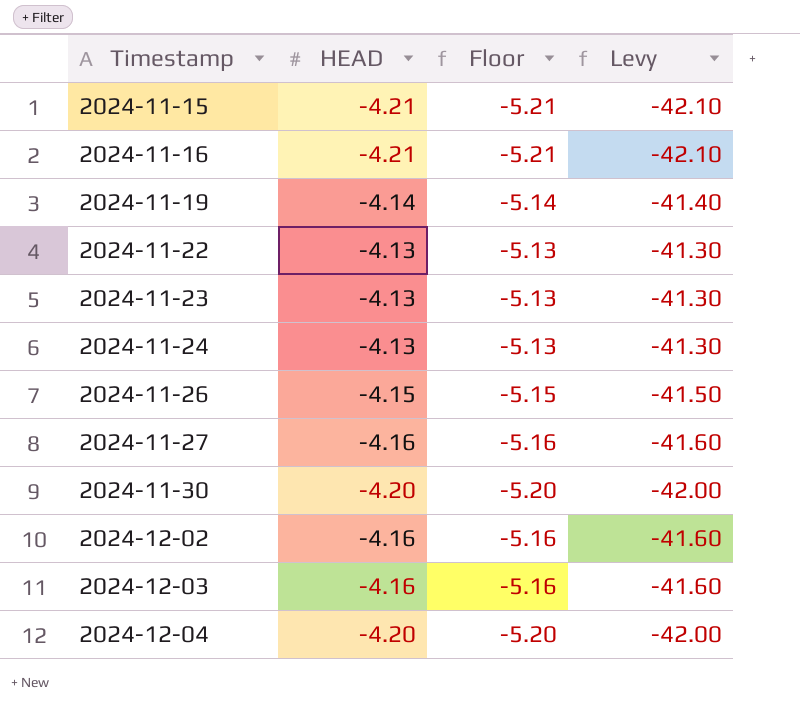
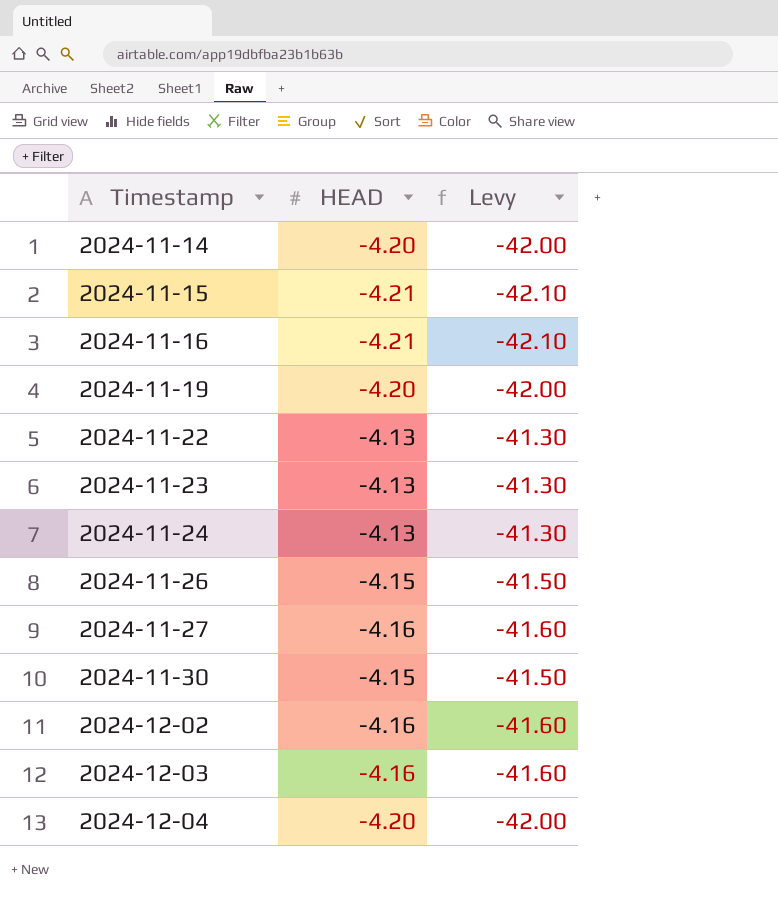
column Floor | formula: [HEAD] - 1 -> none
row 2024-11-14: none -> -4.20 | -42.00
2024-11-19 | HEAD: -4.14 -> -4.20
2024-11-19 | Levy: -41.40 -> -42.00
2024-11-30 | HEAD: -4.20 -> -4.15
2024-11-30 | Levy: -42.00 -> -41.50

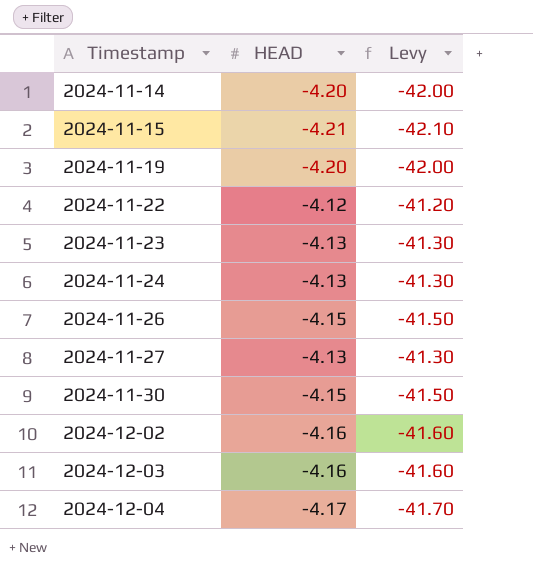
row 2024-11-16: -4.21 | -42.10 -> none
2024-11-22 | HEAD: -4.13 -> -4.12
2024-11-22 | Levy: -41.30 -> -41.20
2024-11-27 | HEAD: -4.16 -> -4.13
2024-11-27 | Levy: -41.60 -> -41.30
2024-12-04 | HEAD: -4.20 -> -4.17
2024-12-04 | Levy: -42.00 -> -41.70

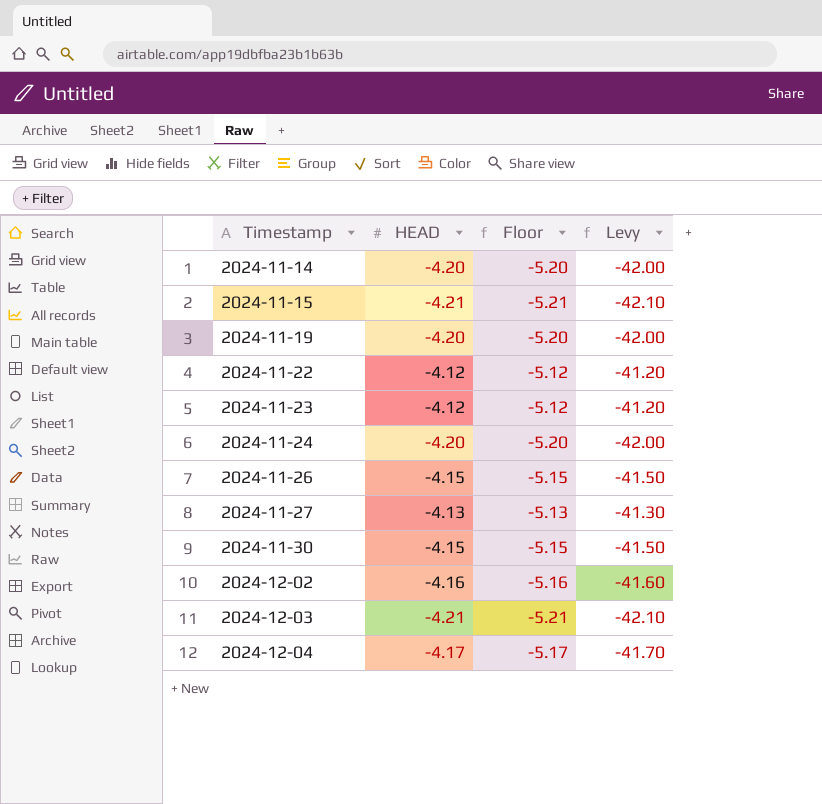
column Floor | formula: none -> [HEAD] - 1
2024-11-23 | HEAD: -4.13 -> -4.12
2024-11-23 | Levy: -41.30 -> -41.20
2024-11-24 | HEAD: -4.13 -> -4.20
2024-11-24 | Levy: -41.30 -> -42.00
2024-12-03 | HEAD: -4.16 -> -4.21
2024-12-03 | Levy: -41.60 -> -42.10

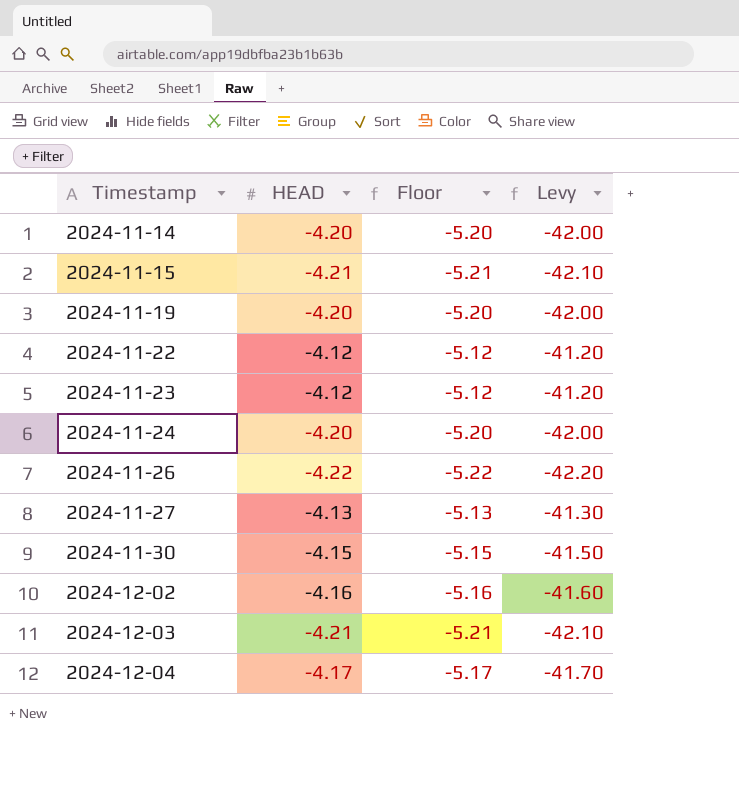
2024-11-26 | HEAD: -4.15 -> -4.22
2024-11-26 | Floor: -5.15 -> -5.22
2024-11-26 | Levy: -41.50 -> -42.20

